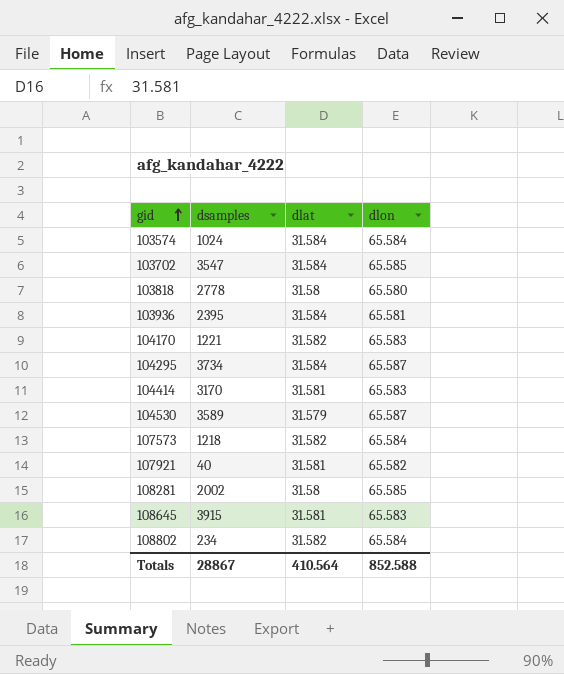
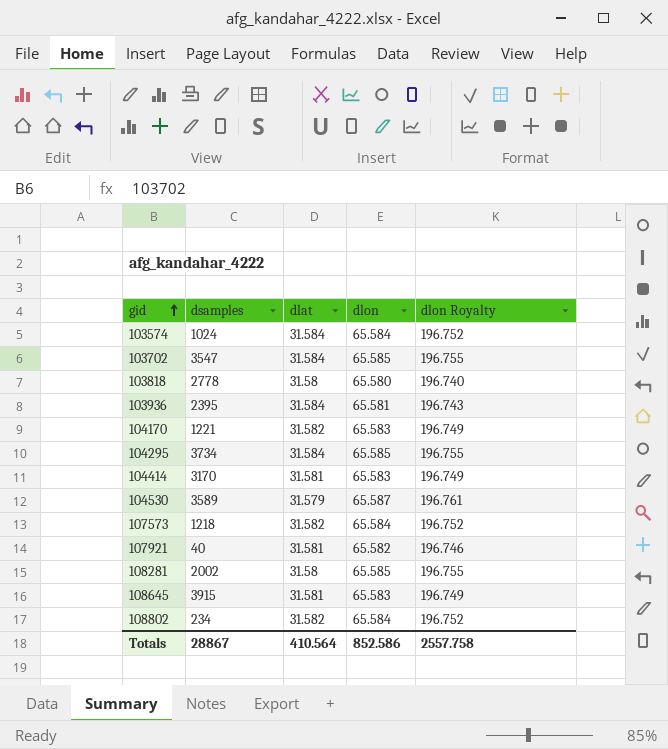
column dlon Royalty | formula: none -> [dlon] * 3
104295 | dlon: 65.587 -> 65.585
Totals | dlon: 852.588 -> 852.586

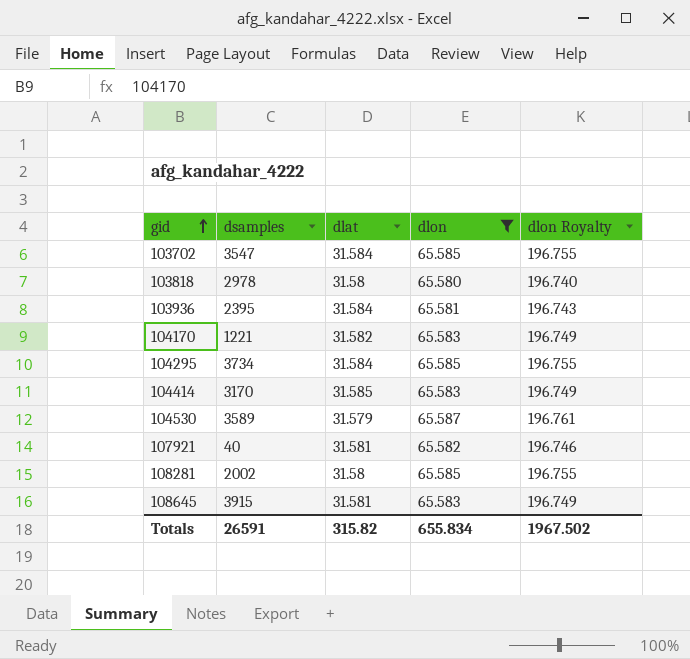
filter: none -> dlon != 65.584
103818 | dsamples: 2778 -> 2978
104414 | dlat: 31.581 -> 31.585
Totals | dsamples: 28867 -> 26591
Totals | dlat: 410.564 -> 315.82
Totals | dlon: 852.586 -> 655.834
Totals | dlon Royalty: 2557.758 -> 1967.502

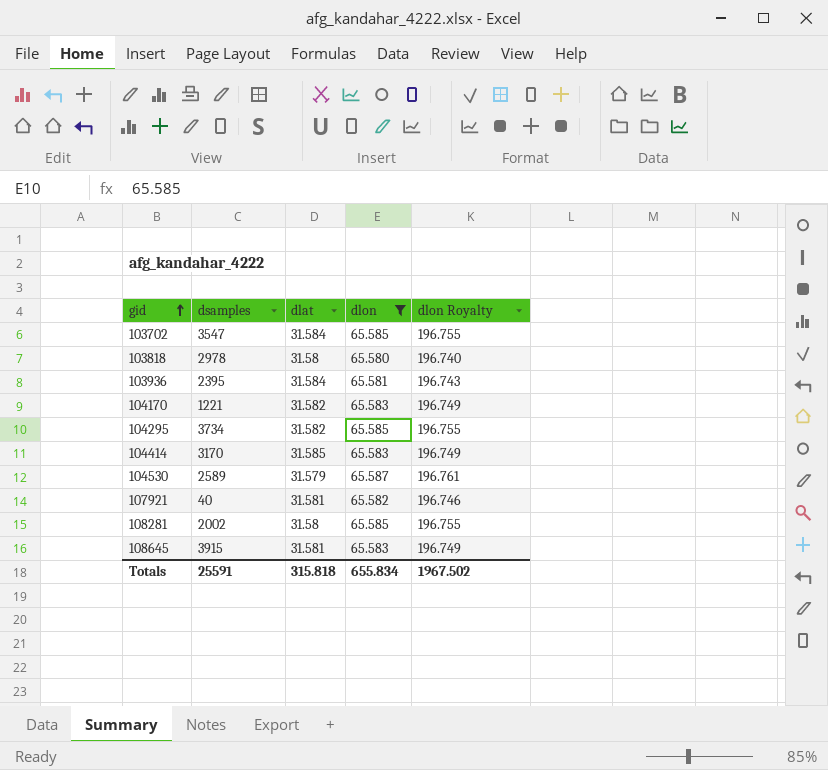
104295 | dlat: 31.584 -> 31.582
104530 | dsamples: 3589 -> 2589
Totals | dsamples: 26591 -> 25591
Totals | dlat: 315.82 -> 315.818

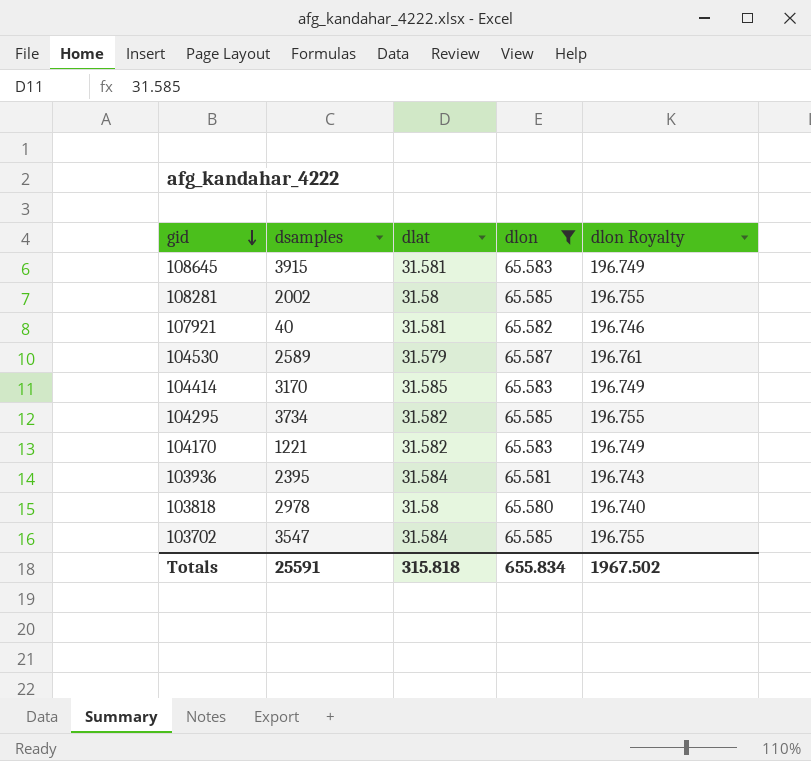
row order: gid ascending -> gid descending

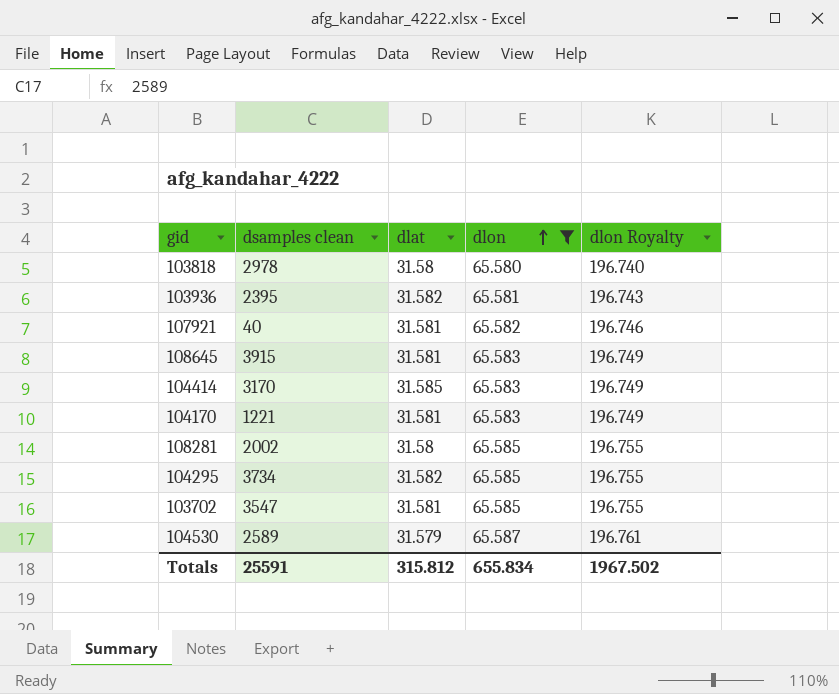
row order: gid descending -> dlon ascending
column name: dsamples -> dsamples clean
103936 | dlat: 31.584 -> 31.582
104170 | dlat: 31.582 -> 31.581
103702 | dlat: 31.584 -> 31.581
Totals | dlat: 315.818 -> 315.812

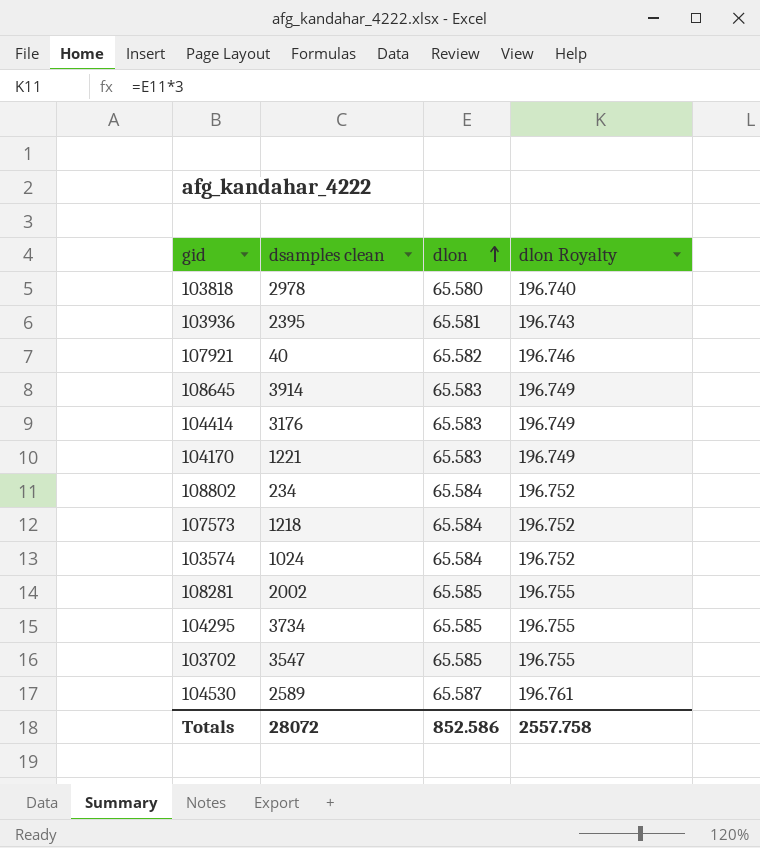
filter: dlon != 65.584 -> none
column dlat | position: 3 -> none
108645 | dsamples clean: 3915 -> 3914
104414 | dsamples clean: 3170 -> 3176
Totals | dsamples clean: 25591 -> 28072
Totals | dlon: 655.834 -> 852.586
Totals | dlon Royalty: 1967.502 -> 2557.758

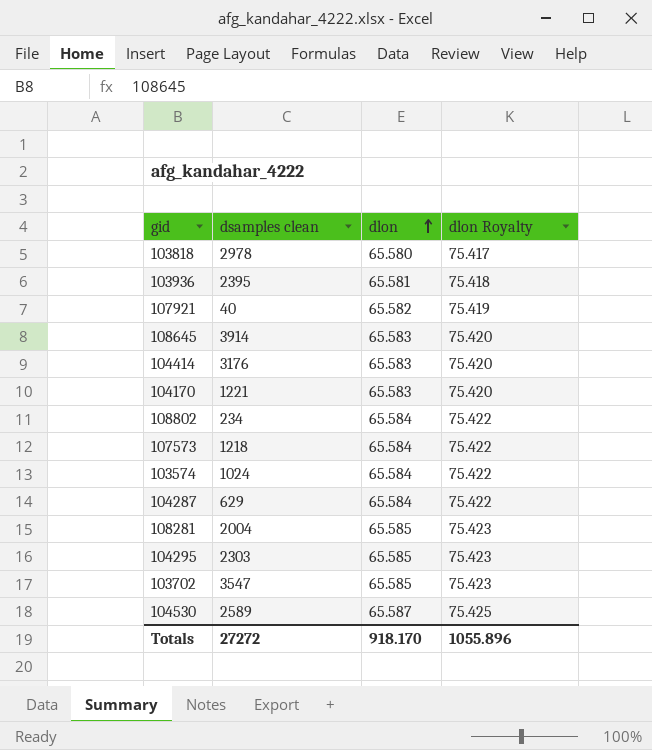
column dlon Royalty | formula: [dlon] * 3 -> [dlon] * 1.15
row 104287: none -> 629 | 65.584 | 75.422
108281 | dsamples clean: 2002 -> 2004
104295 | dsamples clean: 3734 -> 2303
Totals | dsamples clean: 28072 -> 27272
Totals | dlon: 852.586 -> 918.170
Totals | dlon Royalty: 2557.758 -> 1055.896

